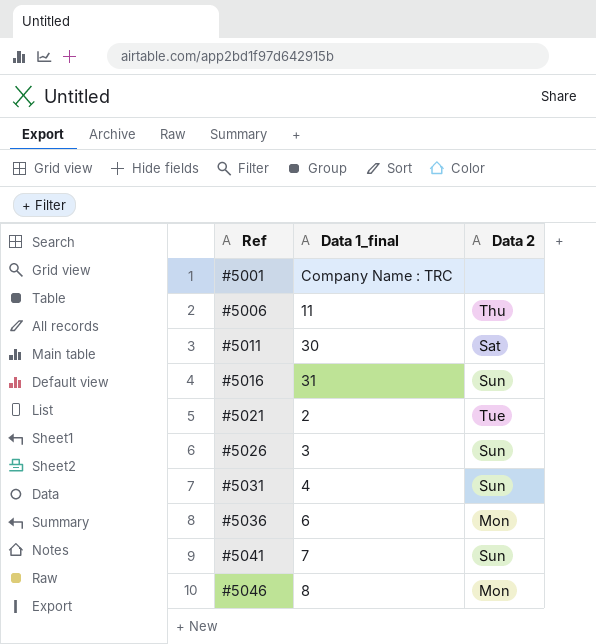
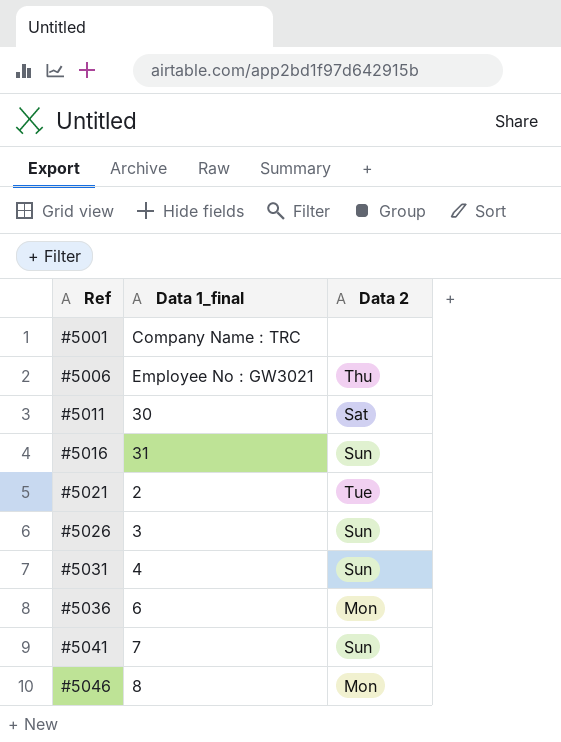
#5006 | Data 1_final: 11 -> Employee No : GW3021

